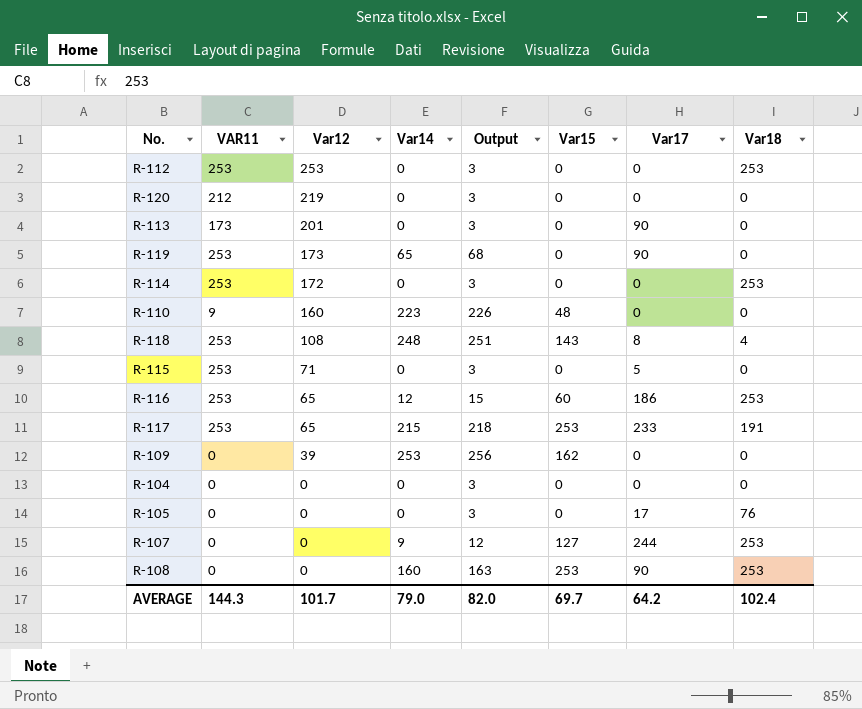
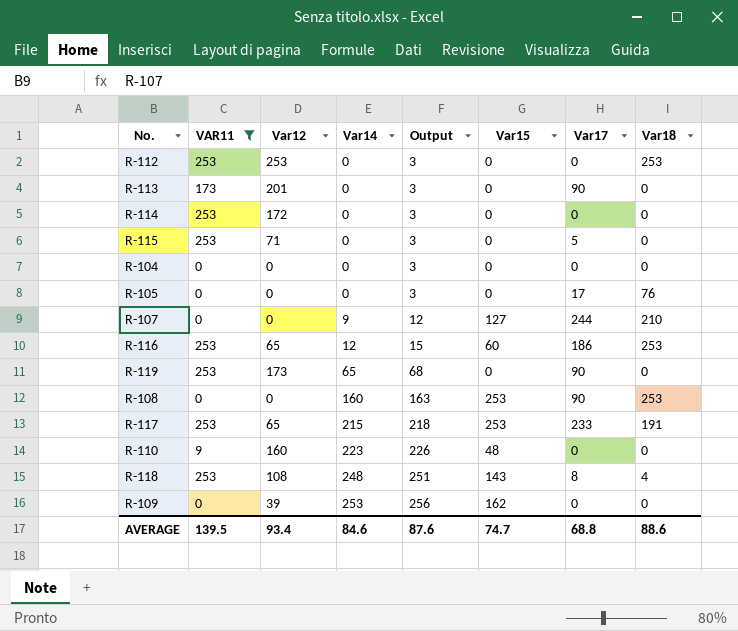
filter: none -> VAR11 != 212
row order: Var12 descending -> Var14 ascending
R-114 | Var18: 253 -> 0
R-107 | Var18: 253 -> 210
AVERAGE | VAR11: 144.3 -> 139.5
AVERAGE | Var12: 101.7 -> 93.4
AVERAGE | Var14: 79.0 -> 84.6
AVERAGE | Output: 82.0 -> 87.6
AVERAGE | Var15: 69.7 -> 74.7
AVERAGE | Var17: 64.2 -> 68.8
AVERAGE | Var18: 102.4 -> 88.6

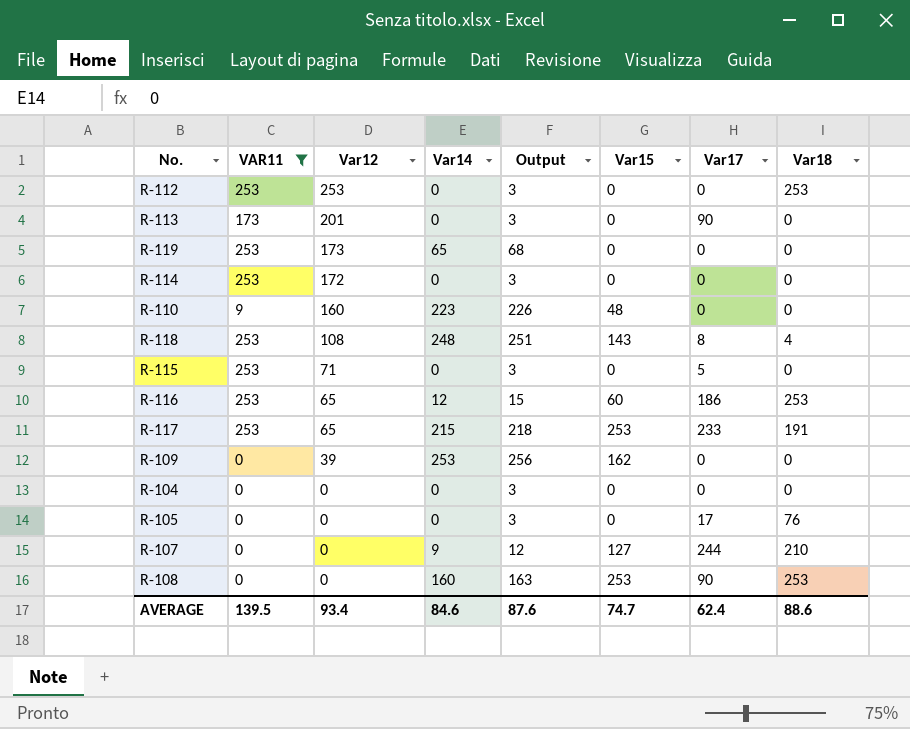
row order: Var14 ascending -> Var12 descending
R-119 | Var17: 90 -> 0
AVERAGE | Var17: 68.8 -> 62.4

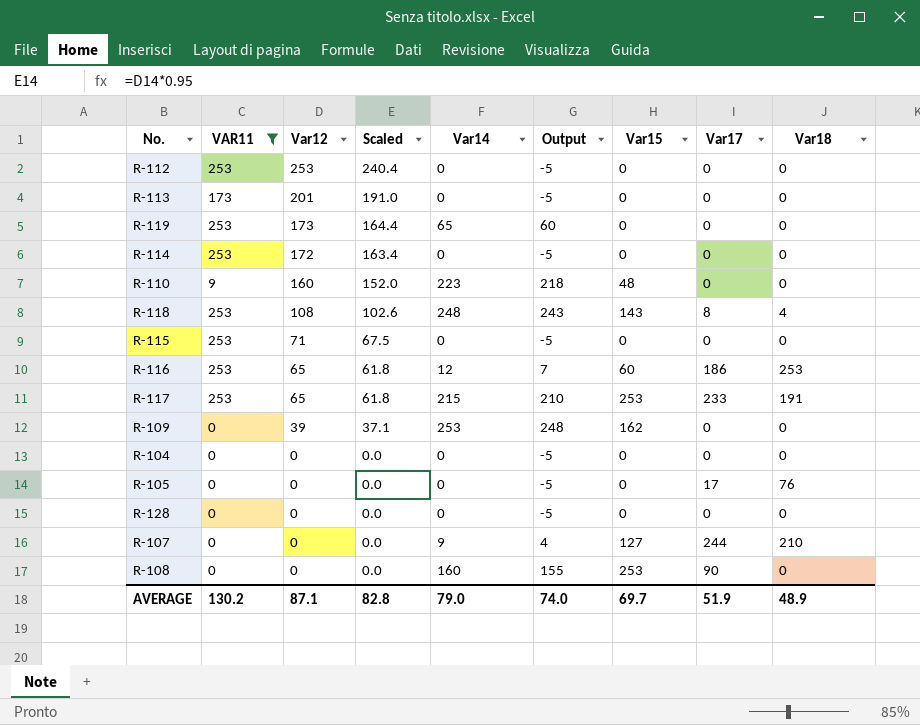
column Scaled | formula: none -> [Var12] * 0.95
column Output | formula: [Var14] + 3 -> [Var14] - 5
R-112 | Var18: 253 -> 0
R-113 | Var17: 90 -> 0
R-115 | Var17: 5 -> 0
row R-128: none -> 0 | 0 | 0.0 | 0 | -5 | 0 | 0 | 0
R-108 | Var18: 253 -> 0
AVERAGE | VAR11: 139.5 -> 130.2
AVERAGE | Var12: 93.4 -> 87.1
AVERAGE | Var14: 84.6 -> 79.0
AVERAGE | Output: 87.6 -> 74.0
AVERAGE | Var15: 74.7 -> 69.7
AVERAGE | Var17: 62.4 -> 51.9
AVERAGE | Var18: 88.6 -> 48.9

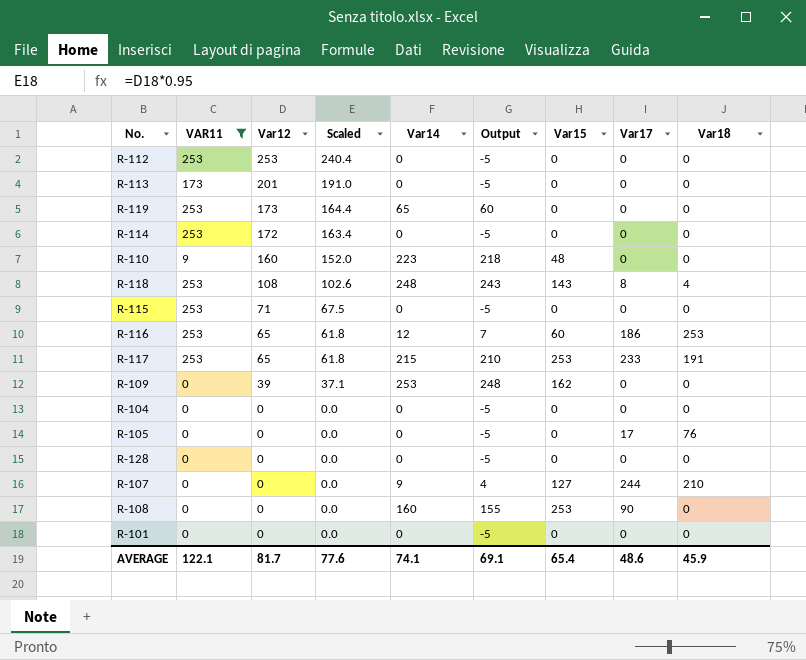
row R-101: none -> 0 | 0 | 0.0 | 0 | -5 | 0 | 0 | 0
AVERAGE | VAR11: 130.2 -> 122.1
AVERAGE | Var12: 87.1 -> 81.7
AVERAGE | Scaled: 82.8 -> 77.6
AVERAGE | Var14: 79.0 -> 74.1
AVERAGE | Output: 74.0 -> 69.1
AVERAGE | Var15: 69.7 -> 65.4
AVERAGE | Var17: 51.9 -> 48.6
AVERAGE | Var18: 48.9 -> 45.9

